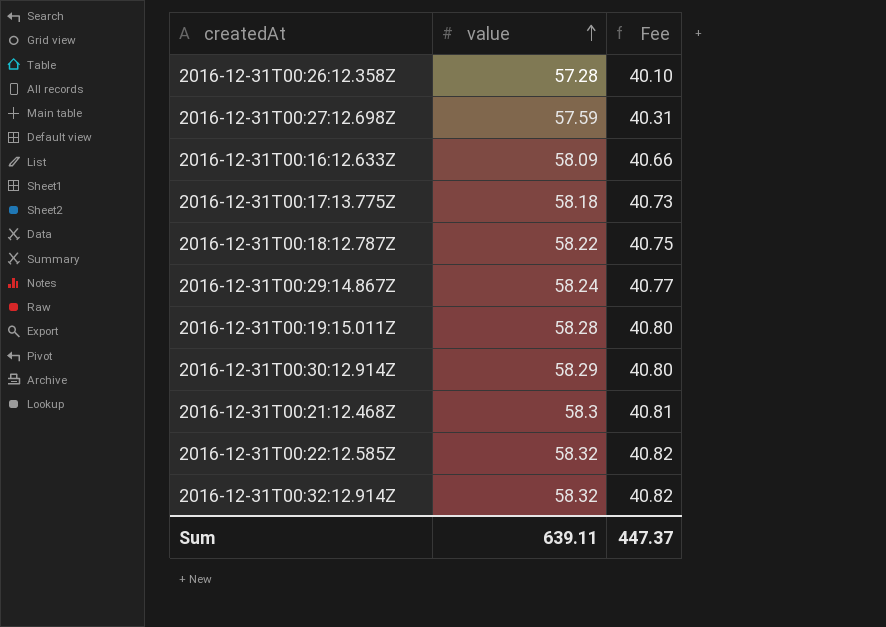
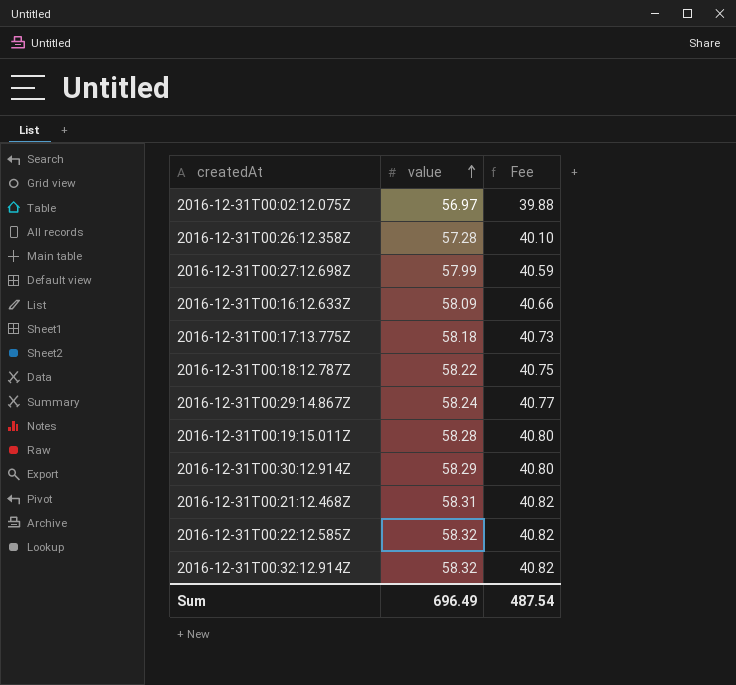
row 2016-12-31T00:02:12.075Z: none -> 56.97 | 39.88
2016-12-31T00:27:12.698Z | value: 57.59 -> 57.99
2016-12-31T00:27:12.698Z | Fee: 40.31 -> 40.59
2016-12-31T00:21:12.468Z | value: 58.3 -> 58.31
2016-12-31T00:21:12.468Z | Fee: 40.81 -> 40.82
Sum | value: 639.11 -> 696.49
Sum | Fee: 447.37 -> 487.54

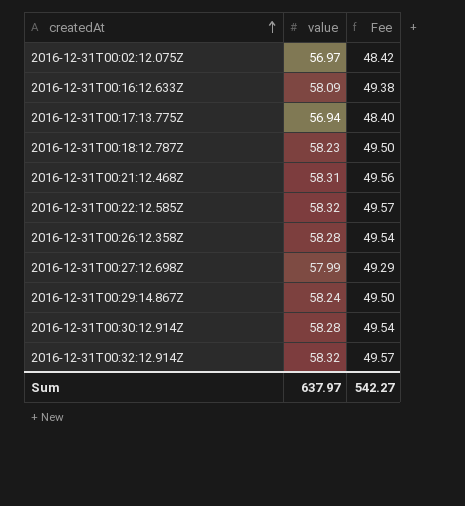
row order: value ascending -> createdAt ascending
column Fee | formula: [value] * 0.7 -> [value] * 0.85
row 2016-12-31T00:19:15.011Z: 58.28 | 40.80 -> none
2016-12-31T00:17:13.775Z | value: 58.18 -> 56.94
2016-12-31T00:18:12.787Z | value: 58.22 -> 58.23
2016-12-31T00:26:12.358Z | value: 57.28 -> 58.28
2016-12-31T00:30:12.914Z | value: 58.29 -> 58.28
Sum | value: 696.49 -> 637.97
Sum | Fee: 487.54 -> 542.27

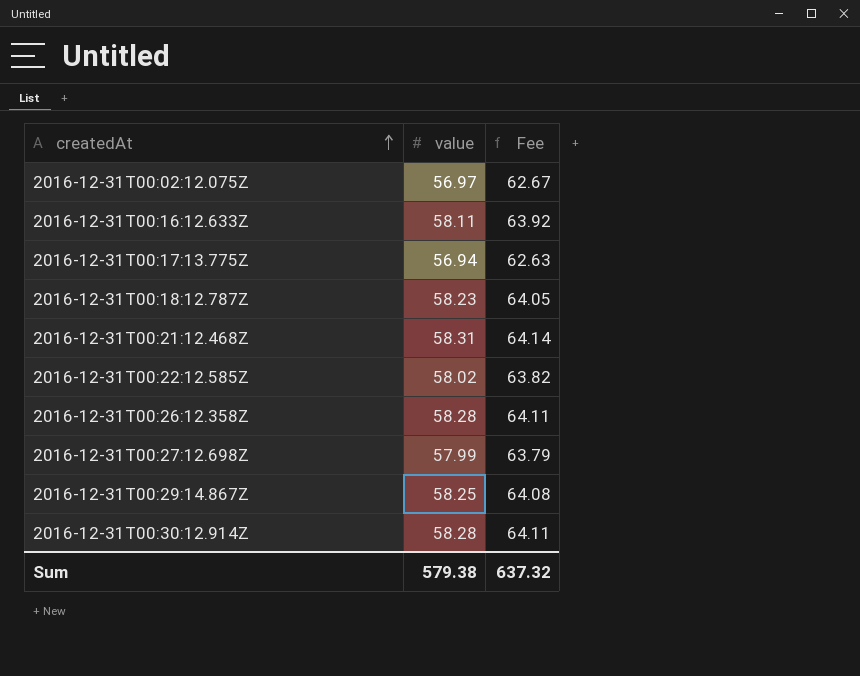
column Fee | formula: [value] * 0.85 -> [value] * 1.1
row 2016-12-31T00:32:12.914Z: 58.32 | 49.57 -> none
2016-12-31T00:16:12.633Z | value: 58.09 -> 58.11
2016-12-31T00:22:12.585Z | value: 58.32 -> 58.02
2016-12-31T00:29:14.867Z | value: 58.24 -> 58.25
Sum | value: 637.97 -> 579.38
Sum | Fee: 542.27 -> 637.32

